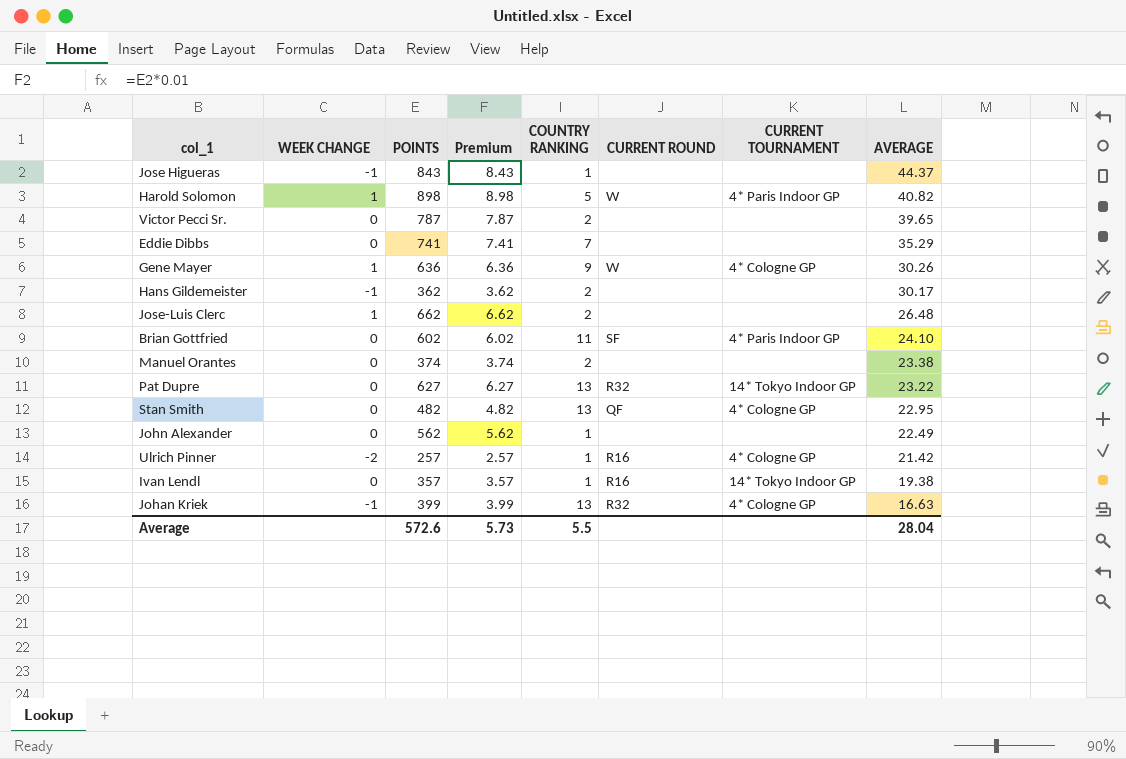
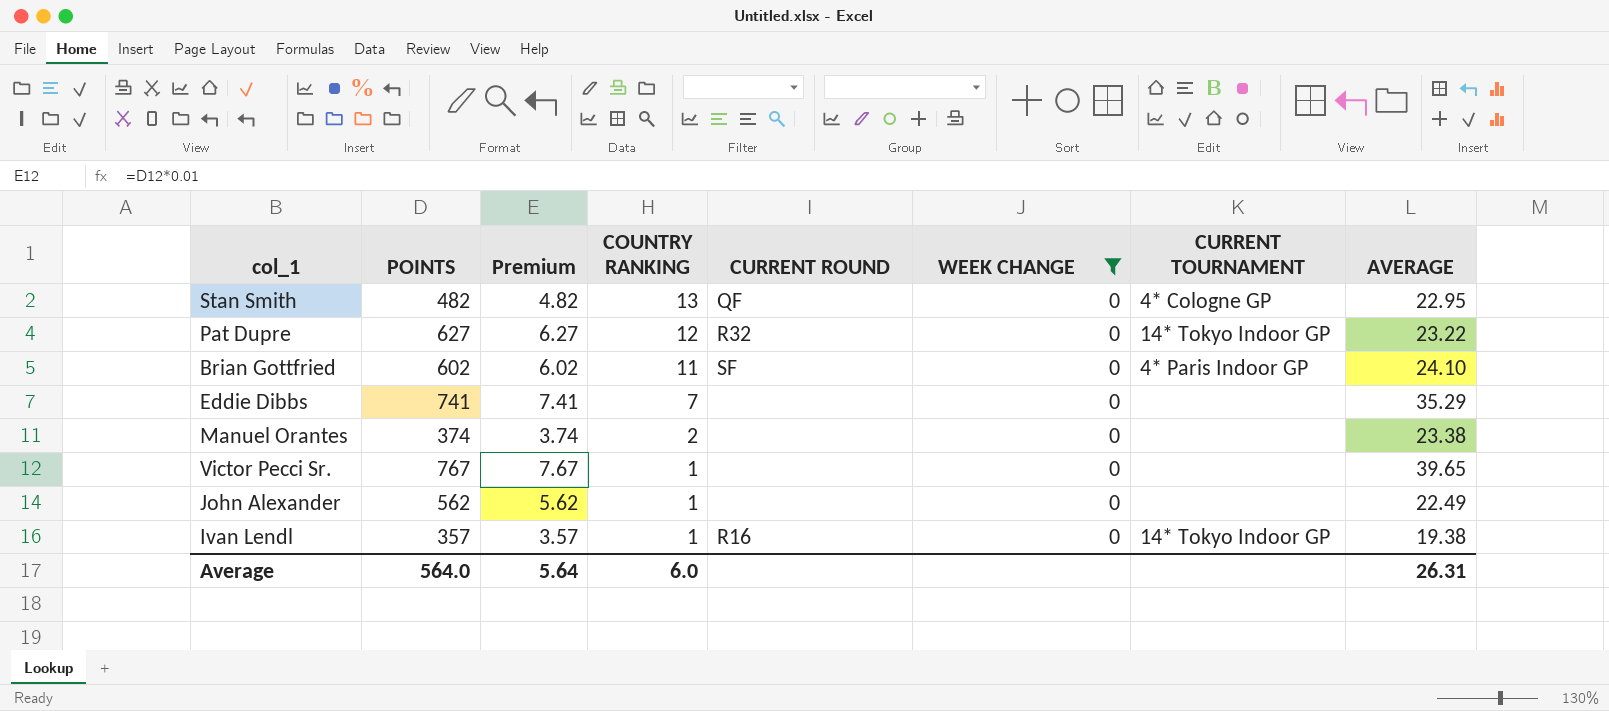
filter: none -> WEEK CHANGE = 0
row order: AVERAGE descending -> COUNTRY RANKING descending
column WEEK CHANGE | position: 2 -> 6
Pat Dupre | COUNTRY RANKING: 13 -> 12
Victor Pecci Sr. | POINTS: 787 -> 767
Victor Pecci Sr. | Premium: 7.87 -> 7.67
Victor Pecci Sr. | COUNTRY RANKING: 2 -> 1
Average | POINTS: 572.6 -> 564.0
Average | Premium: 5.73 -> 5.64
Average | COUNTRY RANKING: 5.5 -> 6.0
Average | AVERAGE: 28.04 -> 26.31

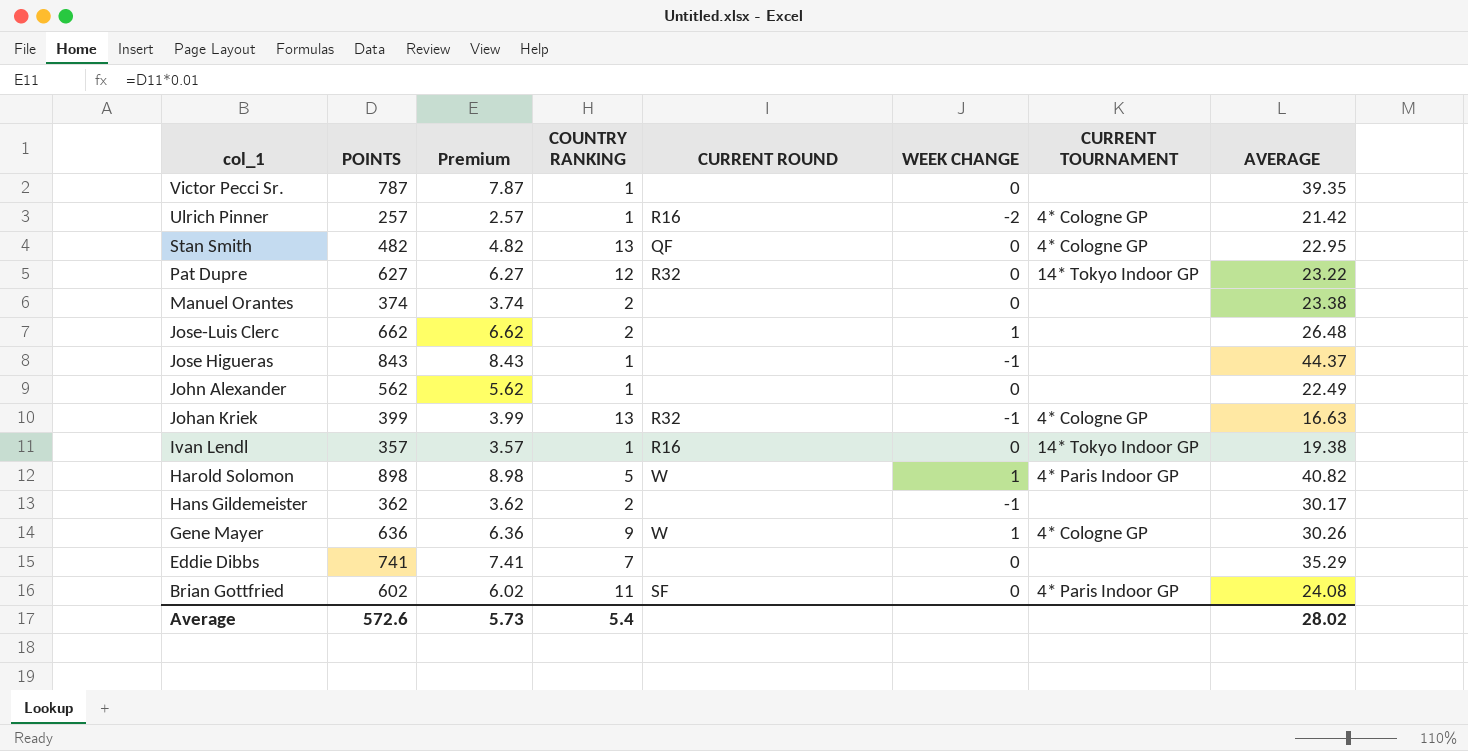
filter: WEEK CHANGE = 0 -> none
row order: COUNTRY RANKING descending -> col_1 descending
Victor Pecci Sr. | POINTS: 767 -> 787
Victor Pecci Sr. | Premium: 7.67 -> 7.87
Victor Pecci Sr. | AVERAGE: 39.65 -> 39.35
Brian Gottfried | AVERAGE: 24.10 -> 24.08
Average | POINTS: 564.0 -> 572.6
Average | Premium: 5.64 -> 5.73
Average | COUNTRY RANKING: 6.0 -> 5.4
Average | AVERAGE: 26.31 -> 28.02

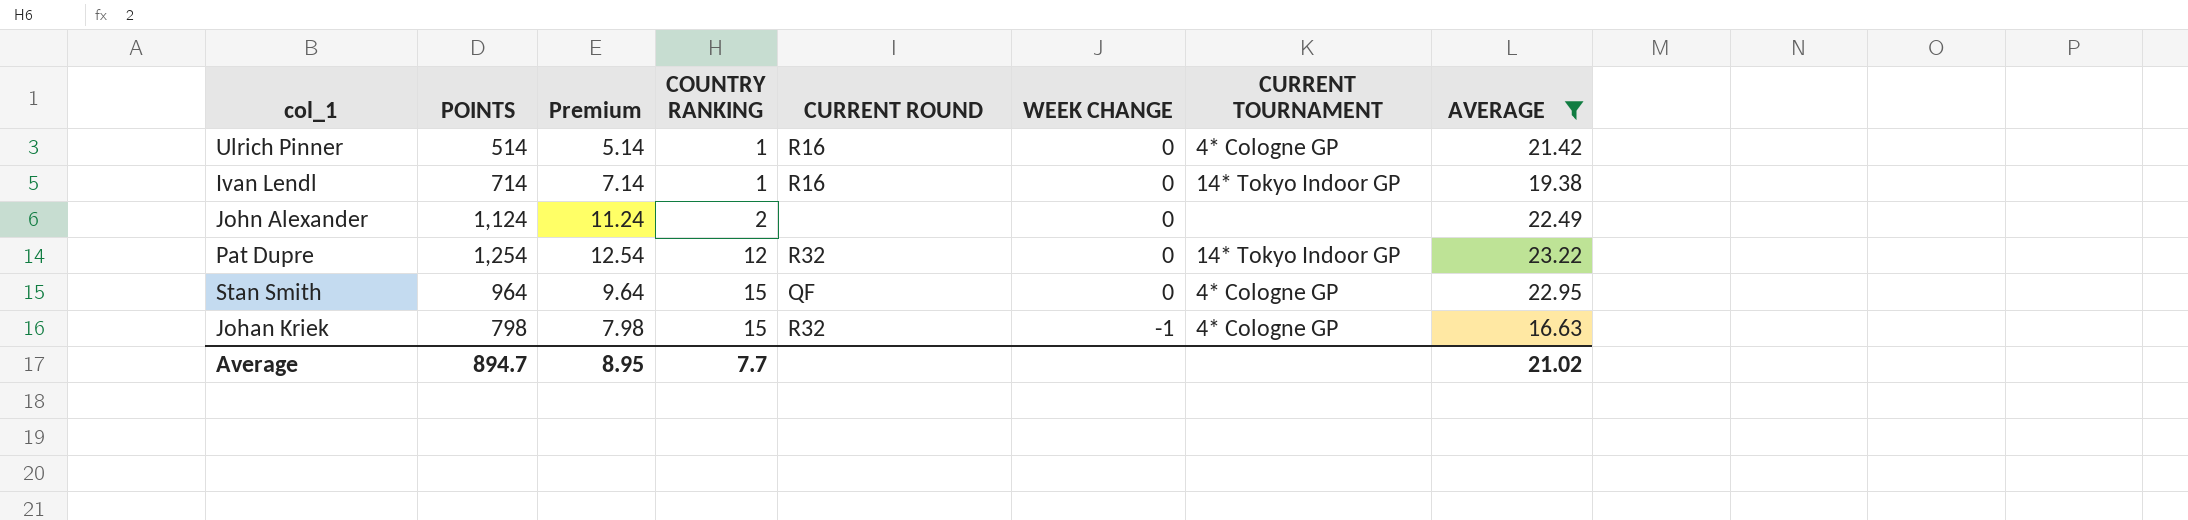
filter: none -> AVERAGE <= 23.22
row order: col_1 descending -> COUNTRY RANKING ascending
Ulrich Pinner | POINTS: 257 -> 514
Ulrich Pinner | Premium: 2.57 -> 5.14
Ulrich Pinner | WEEK CHANGE: -2 -> 0
Ivan Lendl | POINTS: 357 -> 714
Ivan Lendl | Premium: 3.57 -> 7.14
John Alexander | POINTS: 562 -> 1,124
John Alexander | Premium: 5.62 -> 11.24
John Alexander | COUNTRY RANKING: 1 -> 2
Pat Dupre | POINTS: 627 -> 1,254
Pat Dupre | Premium: 6.27 -> 12.54
Stan Smith | POINTS: 482 -> 964
Stan Smith | Premium: 4.82 -> 9.64
Stan Smith | COUNTRY RANKING: 13 -> 15
Johan Kriek | POINTS: 399 -> 798
Johan Kriek | Premium: 3.99 -> 7.98
Johan Kriek | COUNTRY RANKING: 13 -> 15
Average | POINTS: 572.6 -> 894.7
Average | Premium: 5.73 -> 8.95
Average | COUNTRY RANKING: 5.4 -> 7.7
Average | AVERAGE: 28.02 -> 21.02

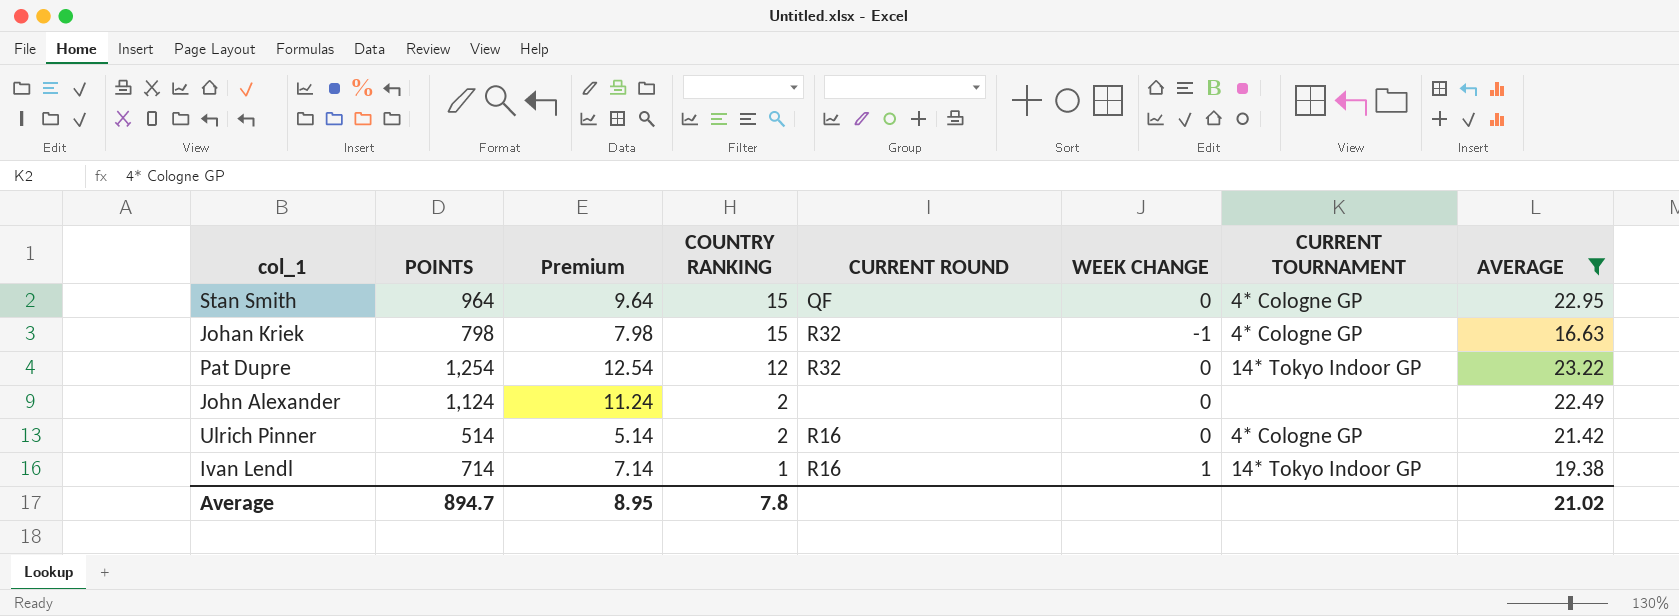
row order: COUNTRY RANKING ascending -> COUNTRY RANKING descending
Ulrich Pinner | COUNTRY RANKING: 1 -> 2
Ivan Lendl | WEEK CHANGE: 0 -> 1
Average | COUNTRY RANKING: 7.7 -> 7.8

